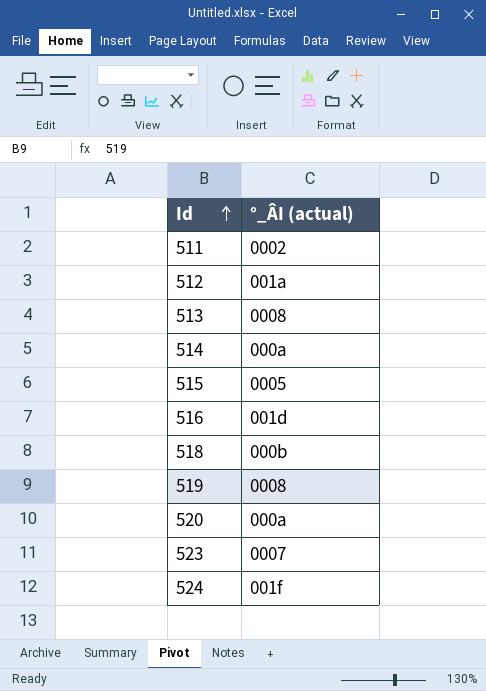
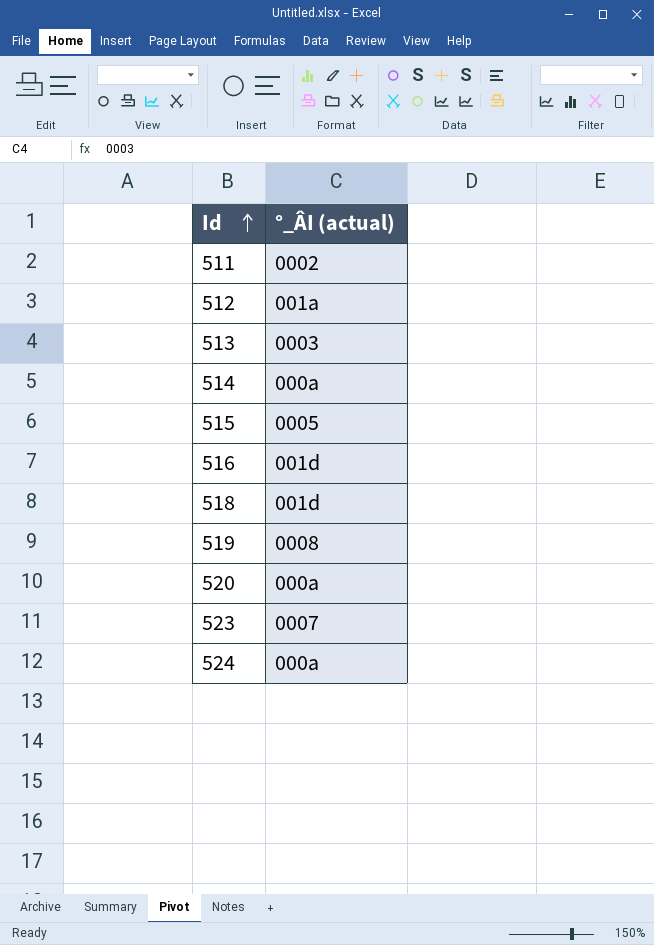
513 | °_ÂI (actual): 0008 -> 0003
518 | °_ÂI (actual): 000b -> 001d
524 | °_ÂI (actual): 001f -> 000a

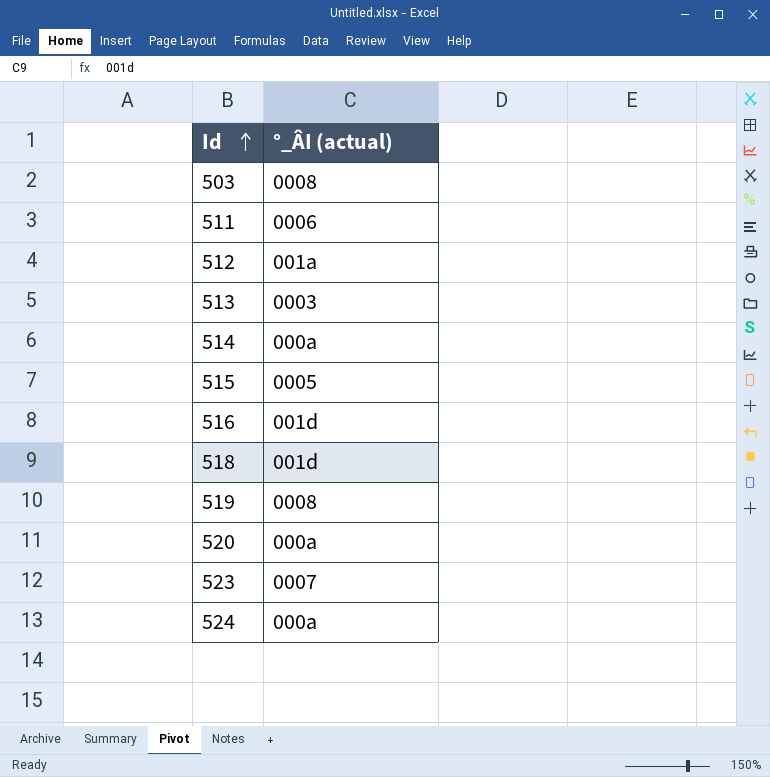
row 503: none -> 0008
511 | °_ÂI (actual): 0002 -> 0006

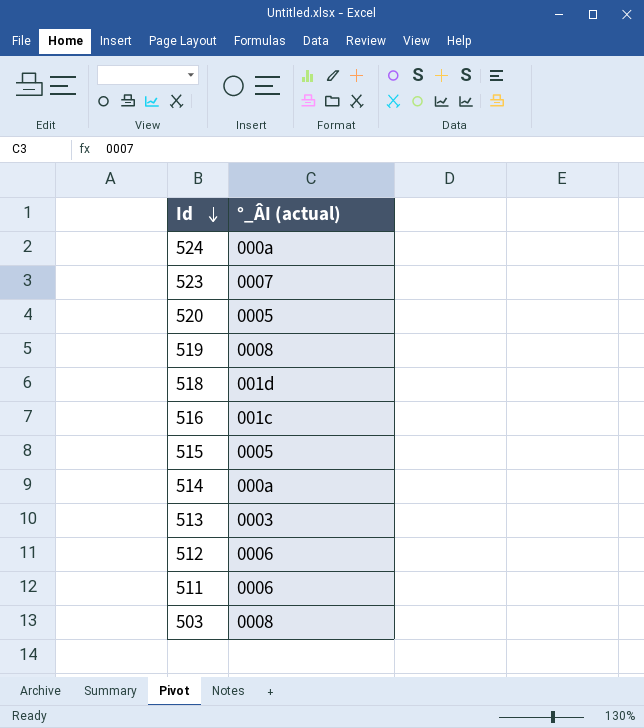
row order: Id ascending -> Id descending
520 | °_ÂI (actual): 000a -> 0005
516 | °_ÂI (actual): 001d -> 001c
512 | °_ÂI (actual): 001a -> 0006

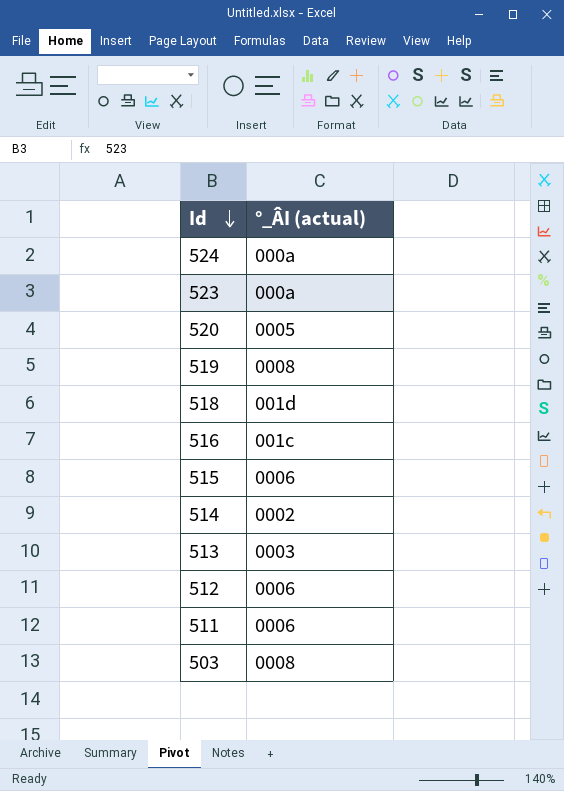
523 | °_ÂI (actual): 0007 -> 000a
515 | °_ÂI (actual): 0005 -> 0006
514 | °_ÂI (actual): 000a -> 0002

